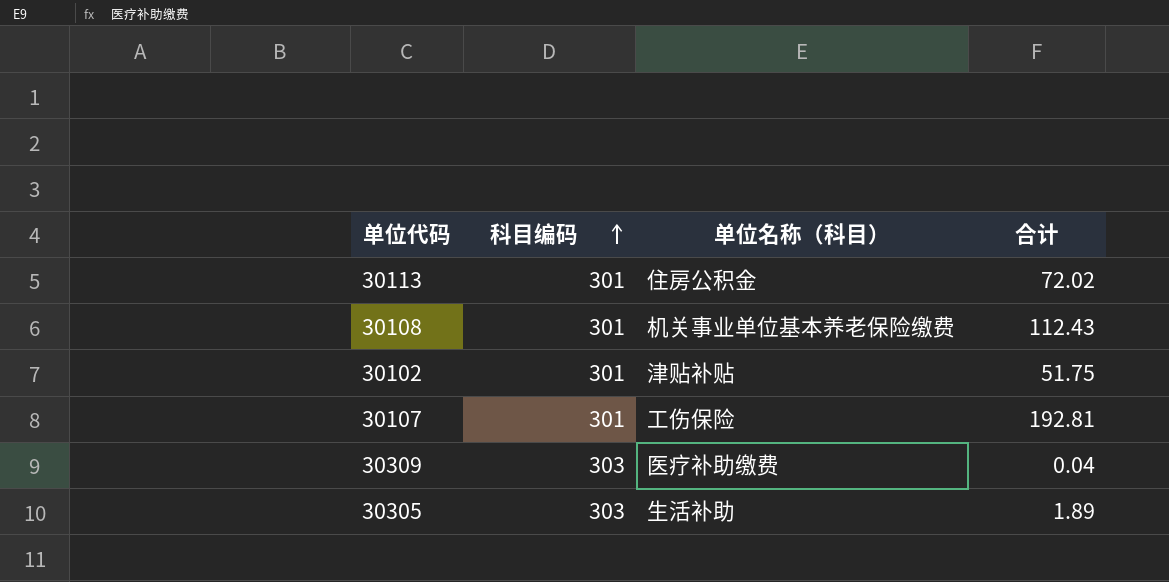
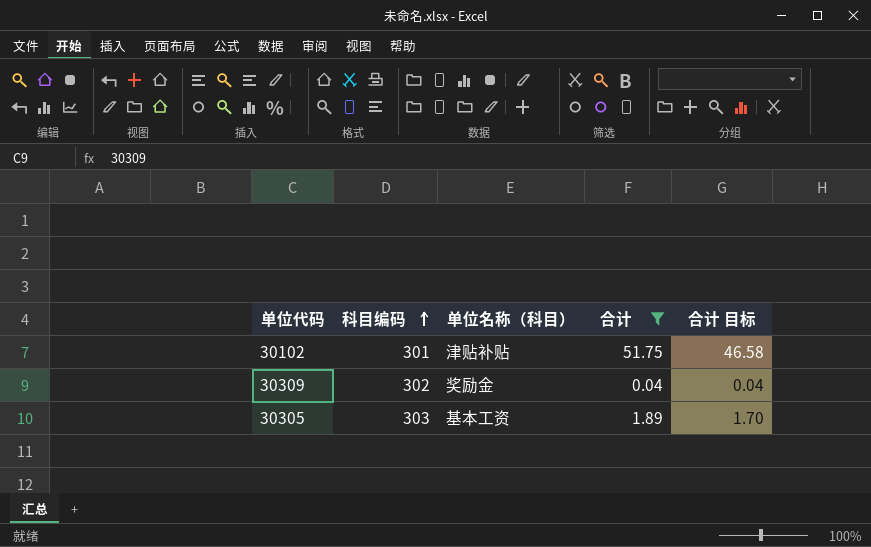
filter: none -> 合计 <= 51.75
column 合计 目标 | formula: none -> [合计] * 0.9
30309 | 科目编码: 303 -> 302
30309 | 单位名称（科目）: 医疗补助缴费 -> 奖励金
30305 | 单位名称（科目）: 生活补助 -> 基本工资

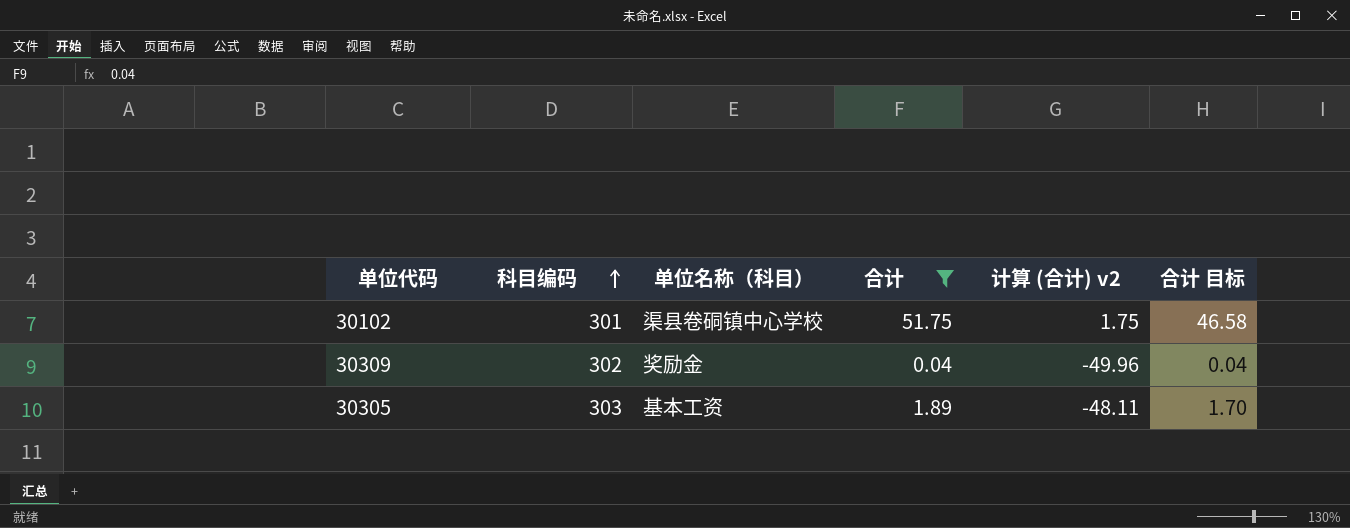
column 计算 (合计) v2 | formula: none -> [合计] - 50
30102 | 单位名称（科目）: 津贴补贴 -> 渠县卷硐镇中心学校

